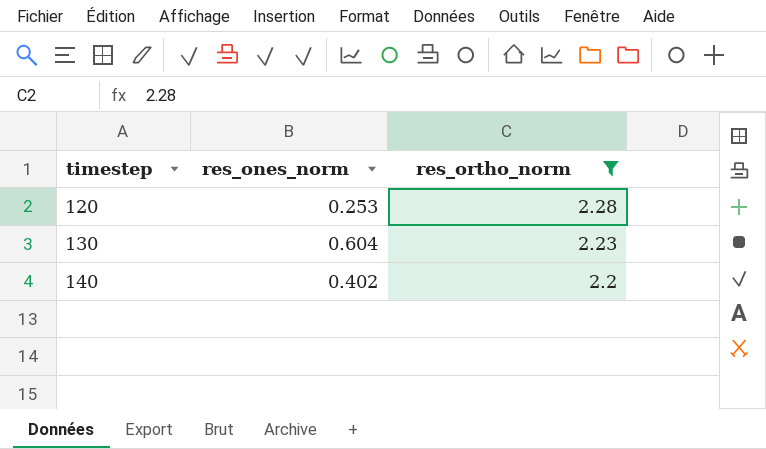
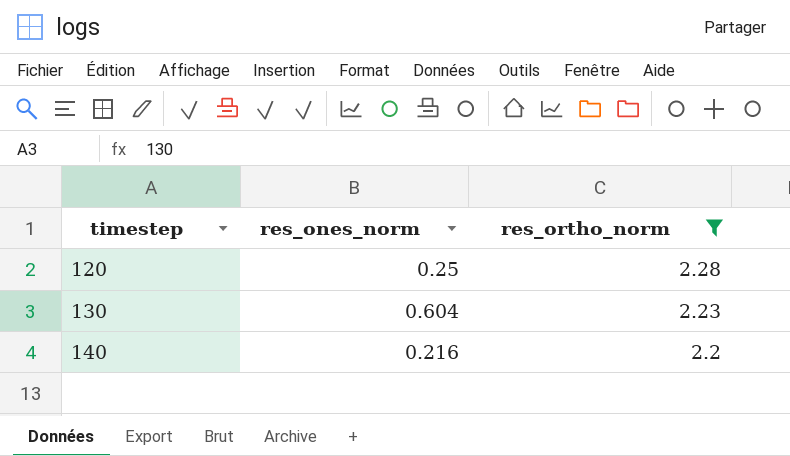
120 | res_ones_norm: 0.253 -> 0.25
140 | res_ones_norm: 0.402 -> 0.216

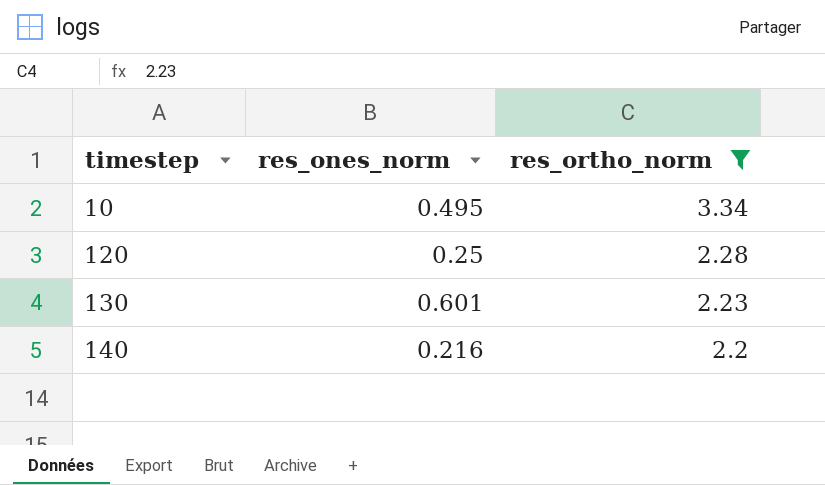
row 10: none -> 0.495 | 3.34
130 | res_ones_norm: 0.604 -> 0.601

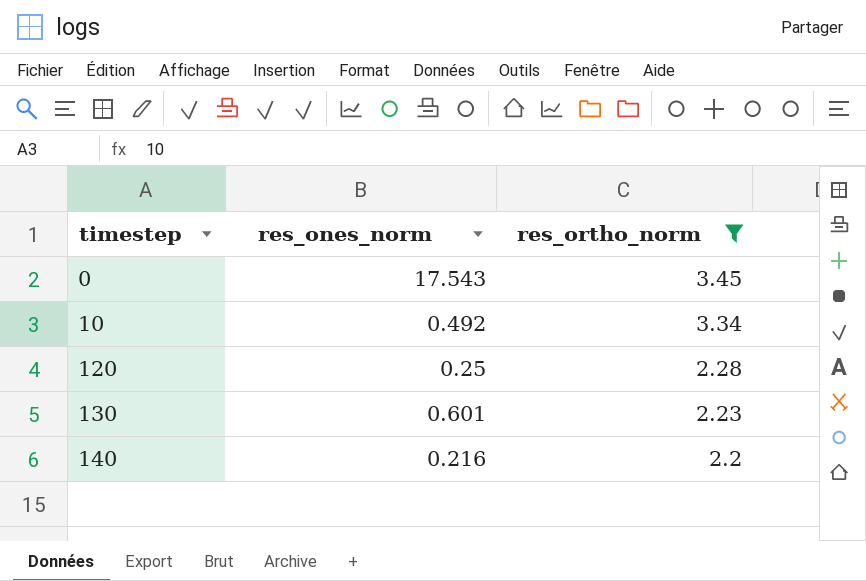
row 0: none -> 17.543 | 3.45
10 | res_ones_norm: 0.495 -> 0.492

